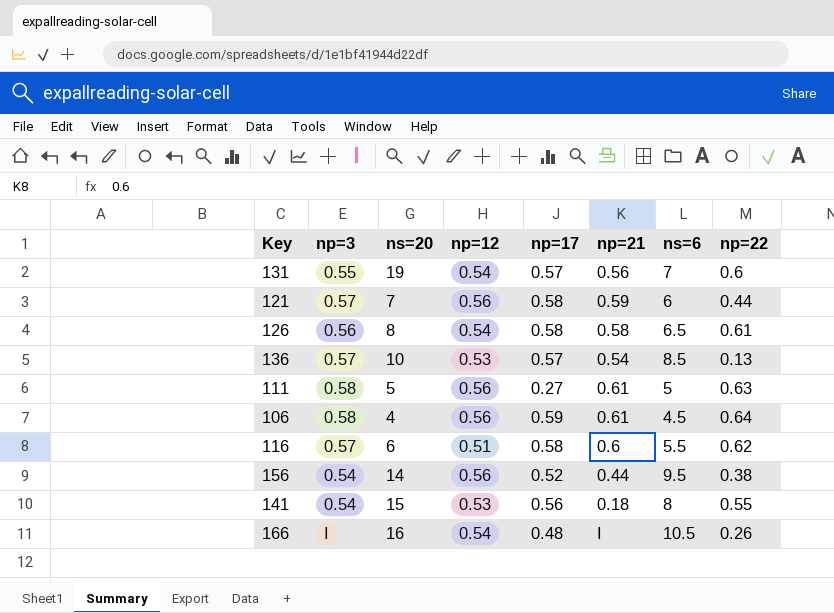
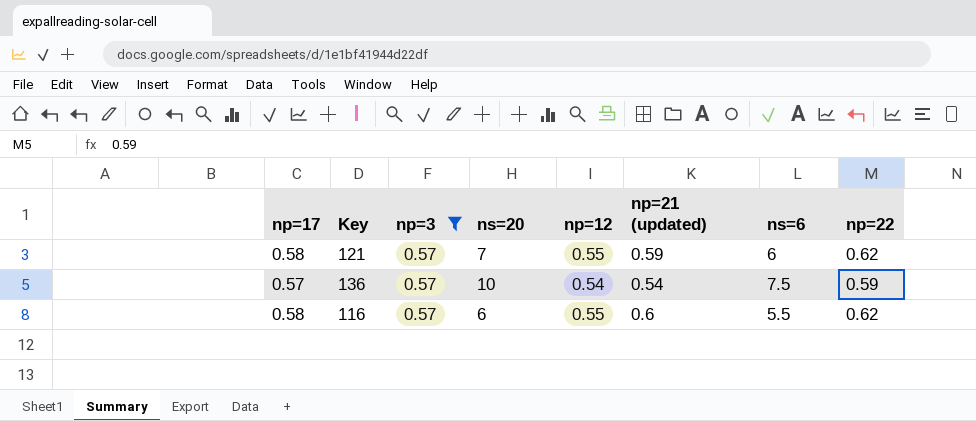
filter: none -> np=3 = 0.57
column np=17 | position: 5 -> 1
column name: np=21 -> np=21 (updated)
121 | np=12: 0.56 -> 0.55
121 | np=22: 0.44 -> 0.62
136 | np=12: 0.53 -> 0.54
136 | ns=6: 8.5 -> 7.5
136 | np=22: 0.13 -> 0.59
116 | np=12: 0.51 -> 0.55

